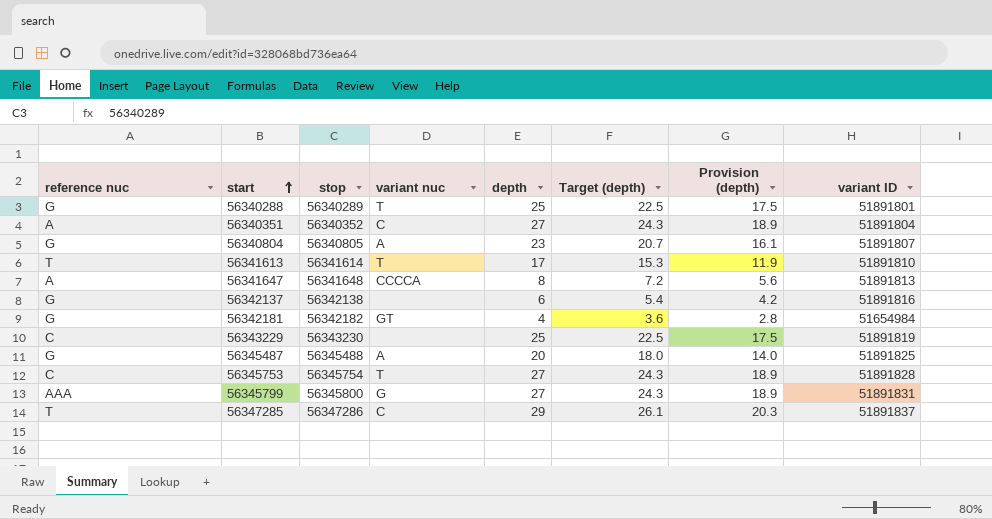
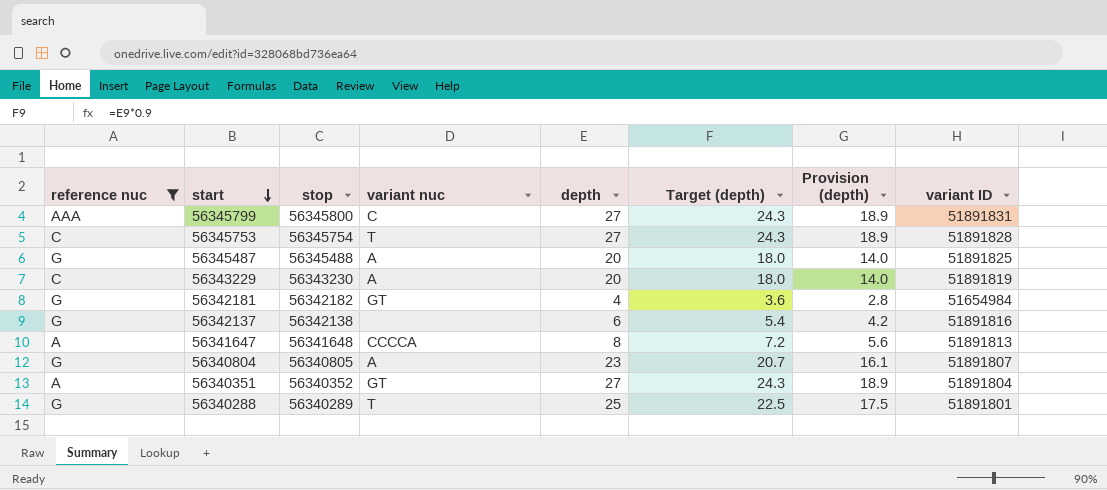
filter: none -> reference nuc != T
row order: start ascending -> start descending
56345799 | variant nuc: G -> C
56343229 | variant nuc: none -> A
56343229 | depth: 25 -> 20
56343229 | Target (depth): 22.5 -> 18.0
56343229 | Provision (depth): 17.5 -> 14.0
56340351 | variant nuc: C -> GT

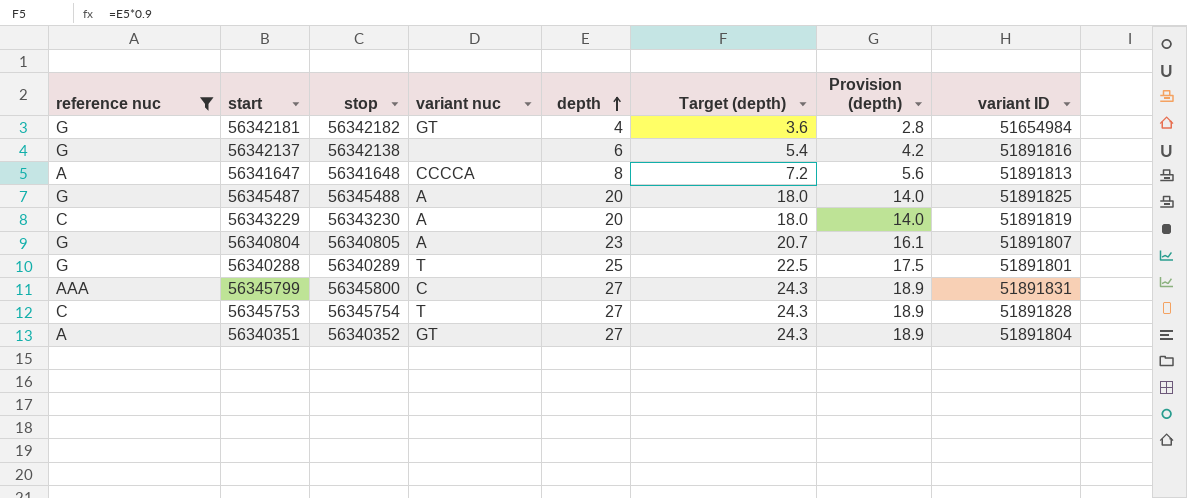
row order: start descending -> depth ascending

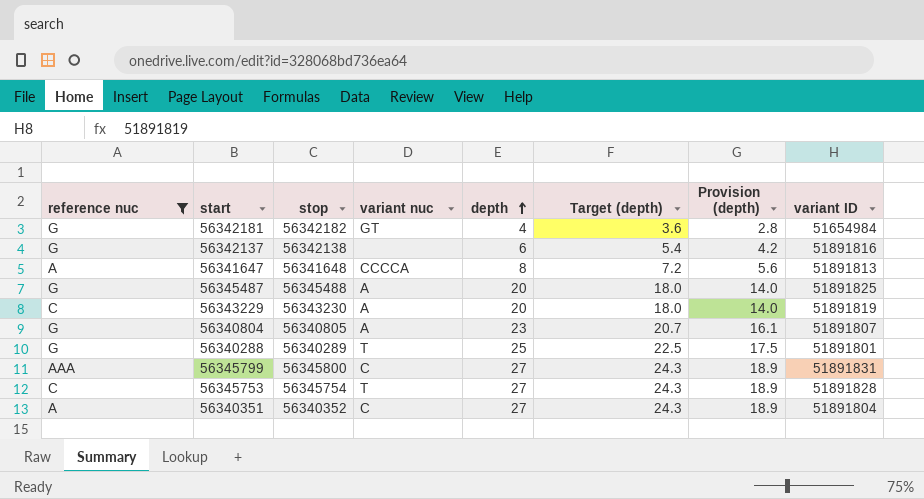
56340351 | variant nuc: GT -> C

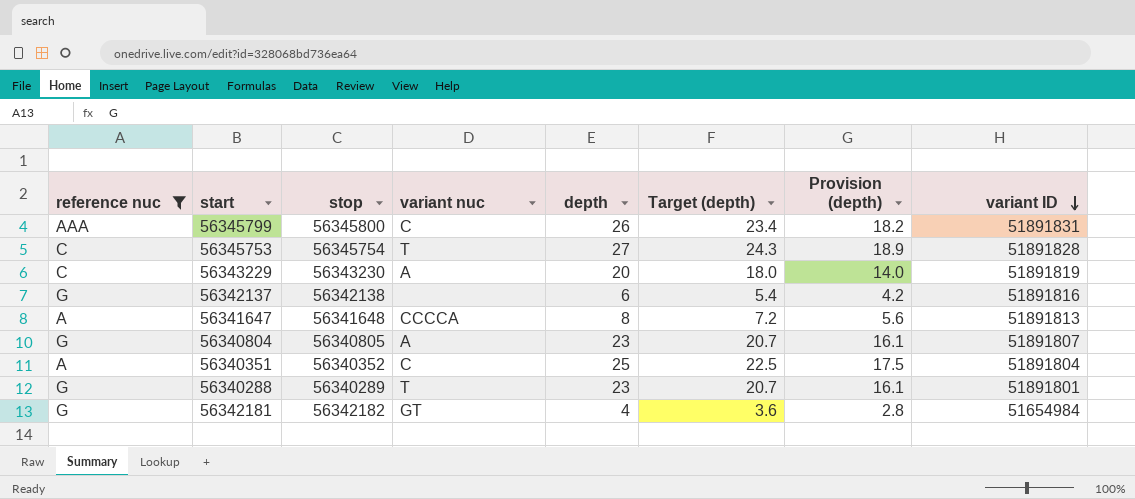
row order: depth ascending -> variant ID descending
row 56345487: G | 56345488 | A | 20 | 18.0 | 14.0 | 51891825 -> none
56345799 | depth: 27 -> 26
56345799 | Target (depth): 24.3 -> 23.4
56345799 | Provision (depth): 18.9 -> 18.2
56340351 | depth: 27 -> 25
56340351 | Target (depth): 24.3 -> 22.5
56340351 | Provision (depth): 18.9 -> 17.5
56340288 | depth: 25 -> 23
56340288 | Target (depth): 22.5 -> 20.7
56340288 | Provision (depth): 17.5 -> 16.1

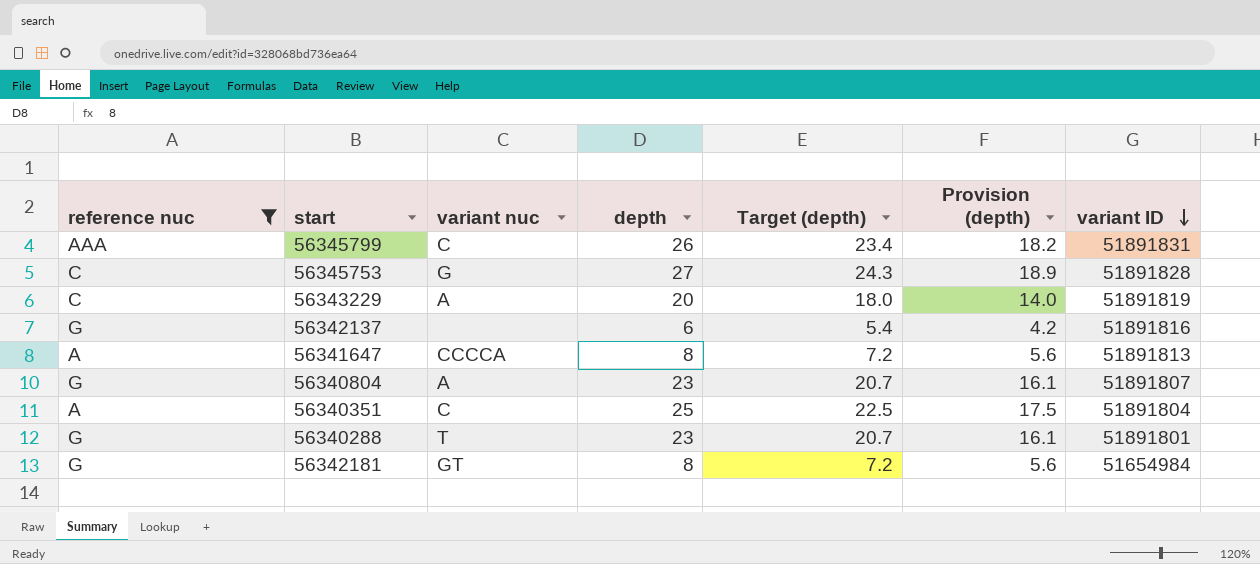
column stop | position: 3 -> none
56345753 | variant nuc: T -> G
56342181 | depth: 4 -> 8
56342181 | Target (depth): 3.6 -> 7.2
56342181 | Provision (depth): 2.8 -> 5.6

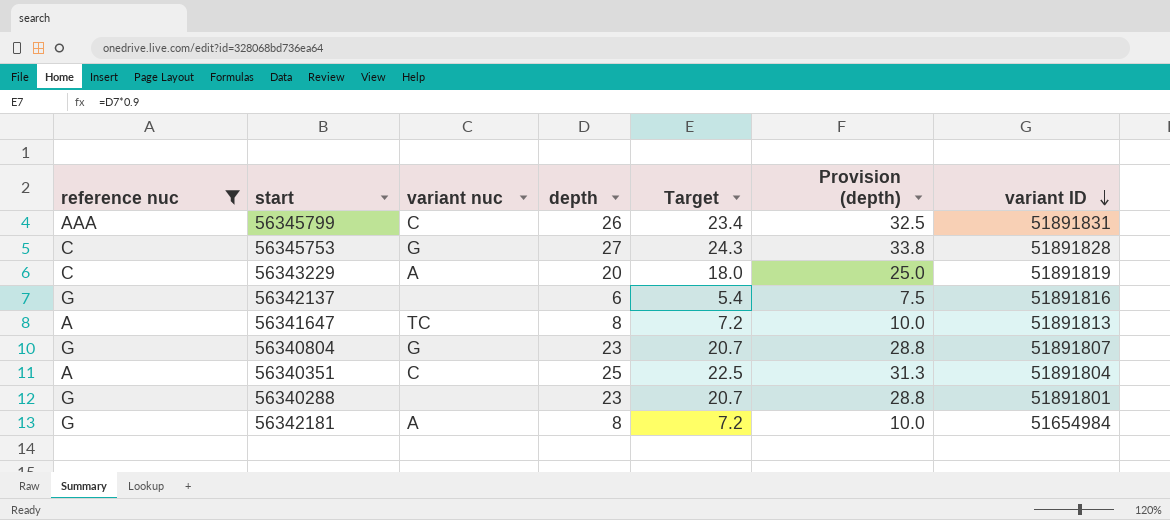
column name: Target (depth) -> Target
column Provision (depth) | formula: [depth] * 0.7 -> [depth] * 1.25
56341647 | variant nuc: CCCCA -> TC
56340804 | variant nuc: A -> G
56340288 | variant nuc: T -> none
56342181 | variant nuc: GT -> A

